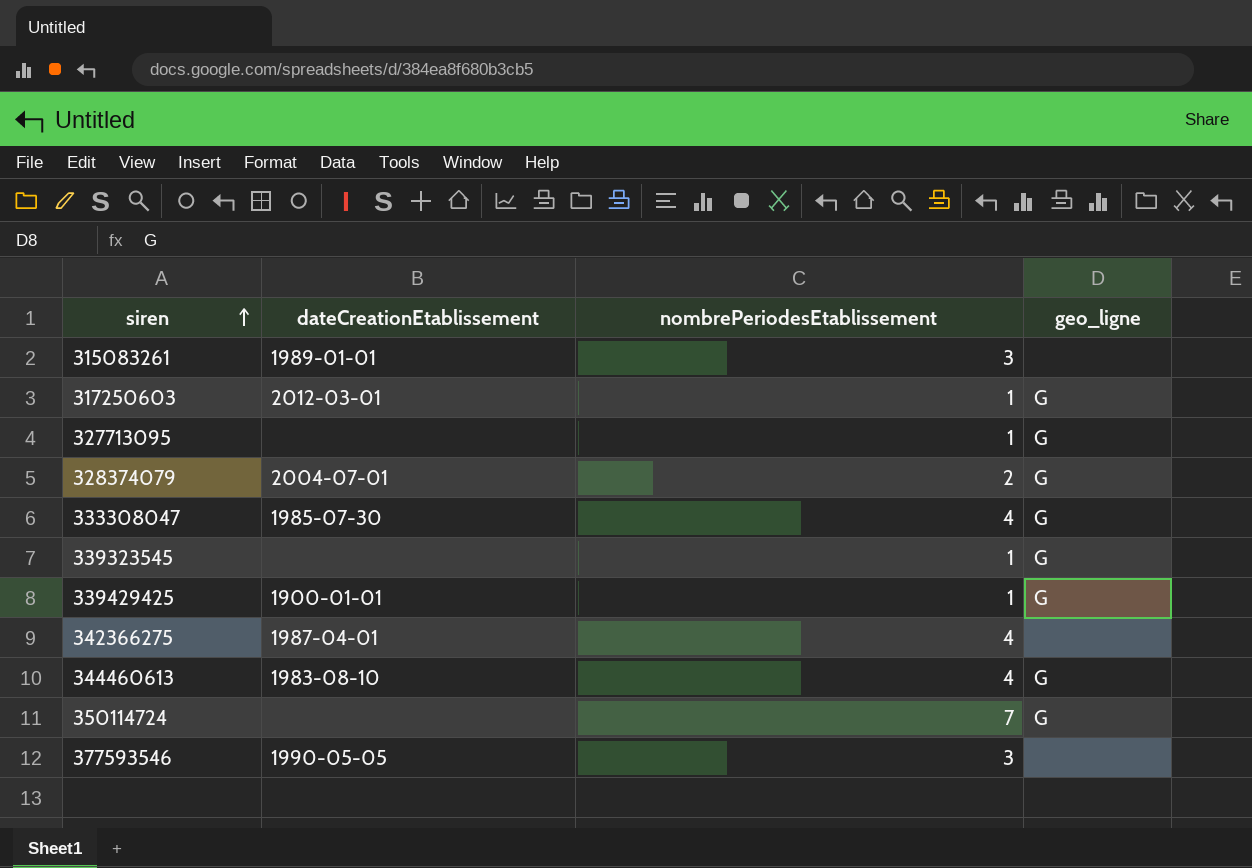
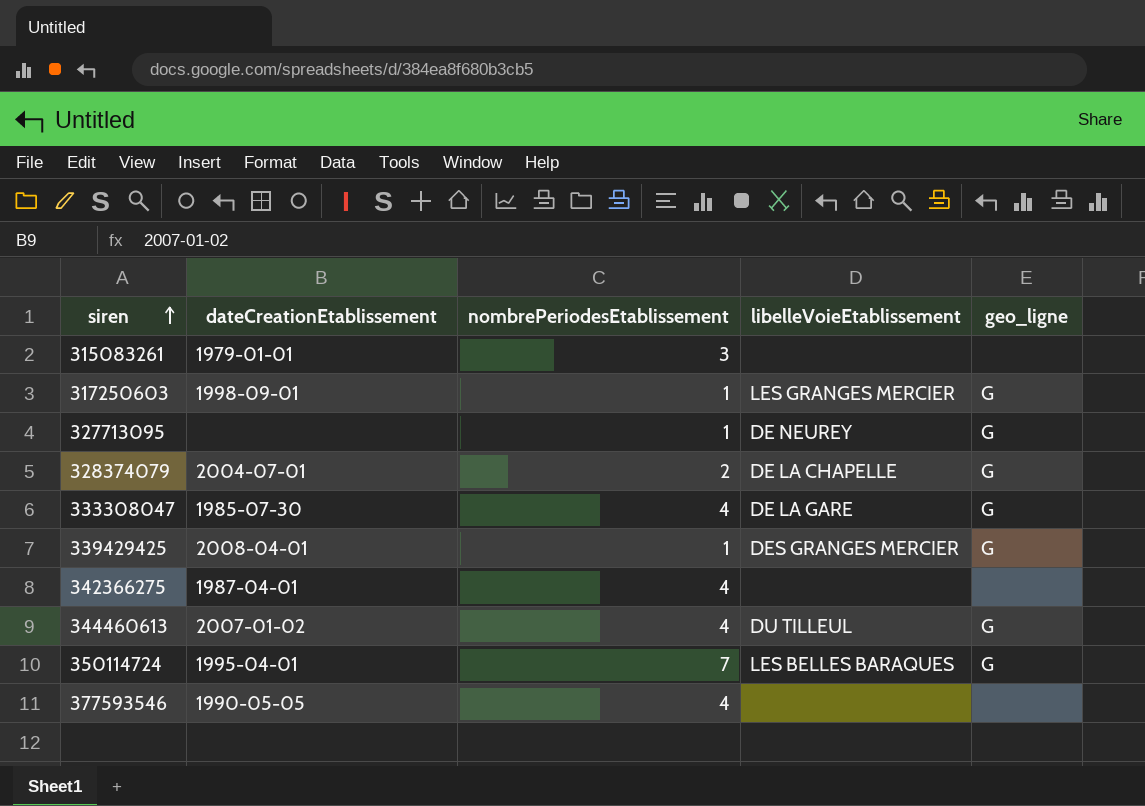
column libelleVoieEtablissement | position: none -> 4
row 339323545: none | 1 | G -> none
315083261 | dateCreationEtablissement: 1989-01-01 -> 1979-01-01
317250603 | dateCreationEtablissement: 2012-03-01 -> 1998-09-01
339429425 | dateCreationEtablissement: 1900-01-01 -> 2008-04-01
344460613 | dateCreationEtablissement: 1983-08-10 -> 2007-01-02
350114724 | dateCreationEtablissement: none -> 1995-04-01
377593546 | nombrePeriodesEtablissement: 3 -> 4

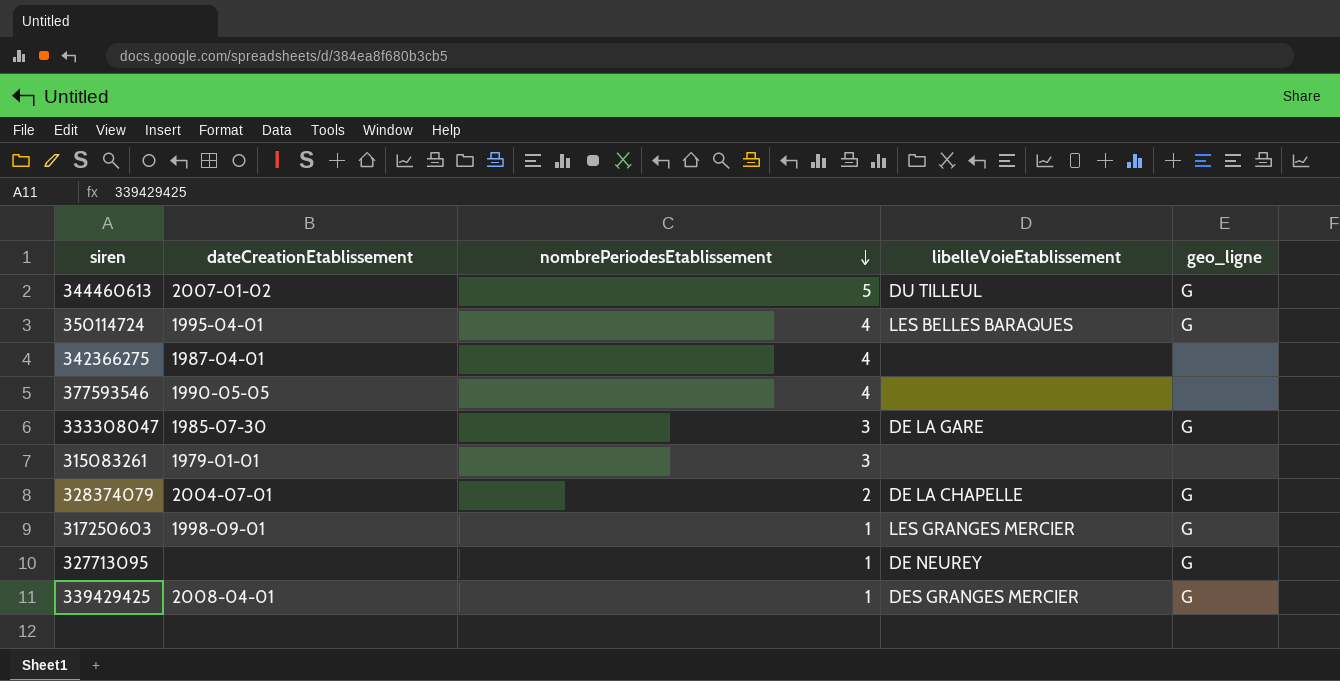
row order: siren ascending -> nombrePeriodesEtablissement descending
344460613 | nombrePeriodesEtablissement: 4 -> 5
350114724 | nombrePeriodesEtablissement: 7 -> 4
333308047 | nombrePeriodesEtablissement: 4 -> 3

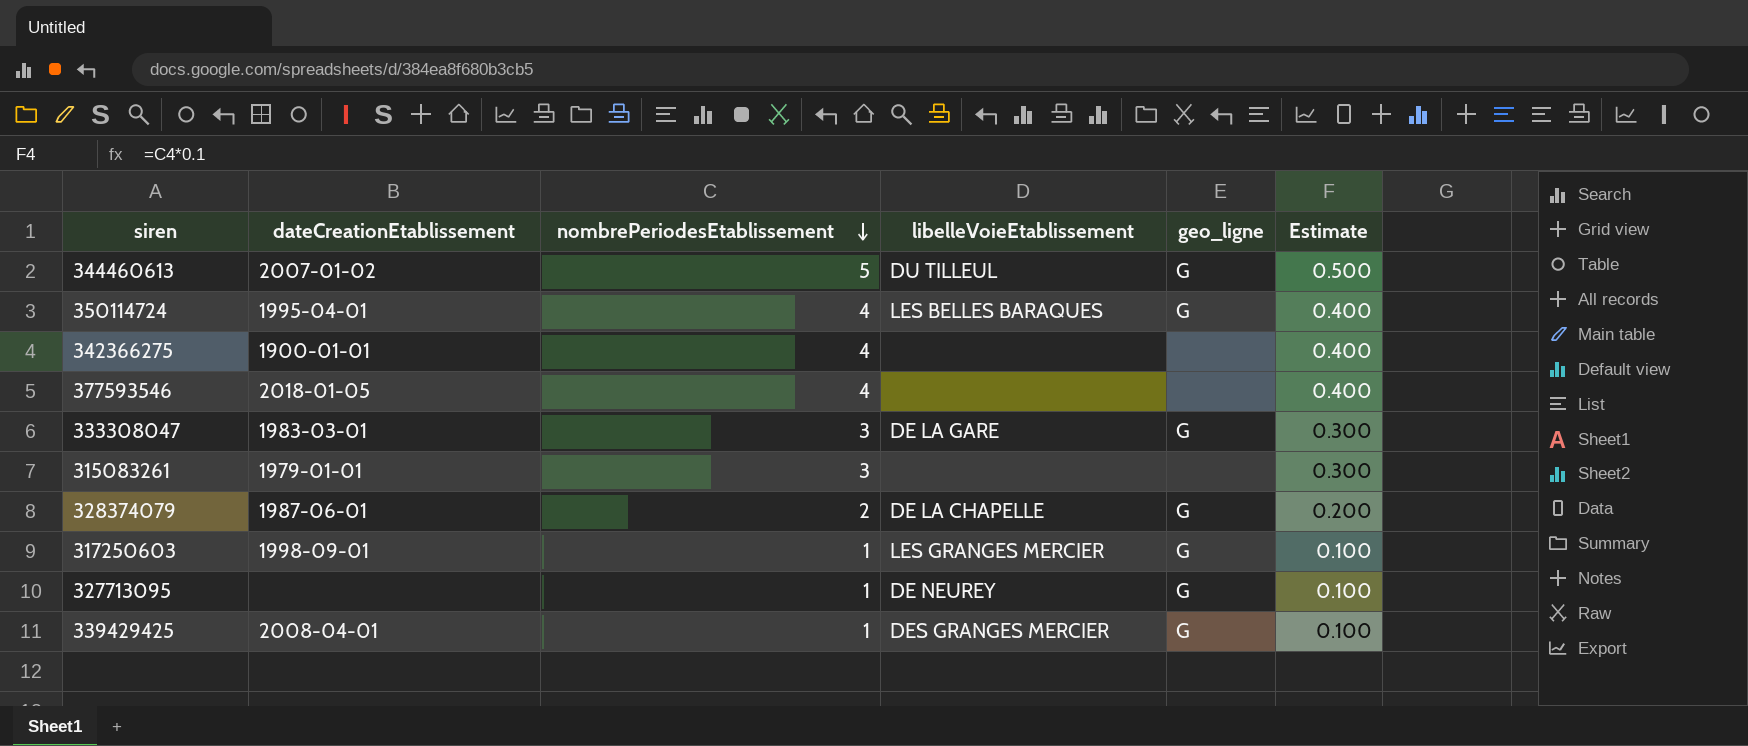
column Estimate | formula: none -> [nombrePeriodesEtablissement] * 0.1
342366275 | dateCreationEtablissement: 1987-04-01 -> 1900-01-01
377593546 | dateCreationEtablissement: 1990-05-05 -> 2018-01-05
333308047 | dateCreationEtablissement: 1985-07-30 -> 1983-03-01
328374079 | dateCreationEtablissement: 2004-07-01 -> 1987-06-01

